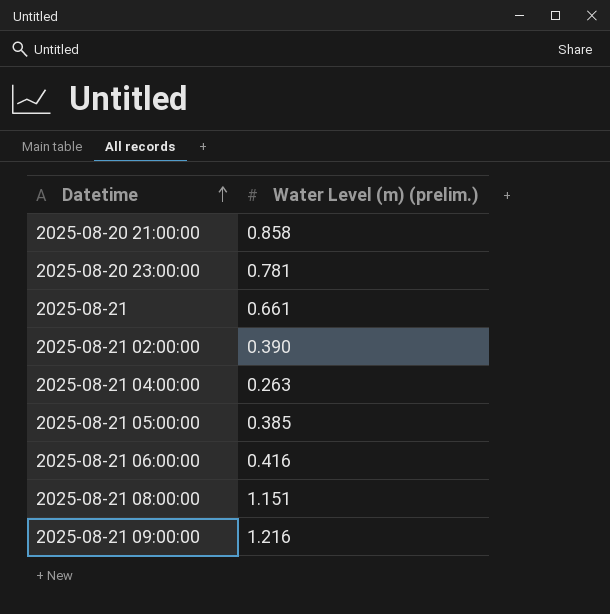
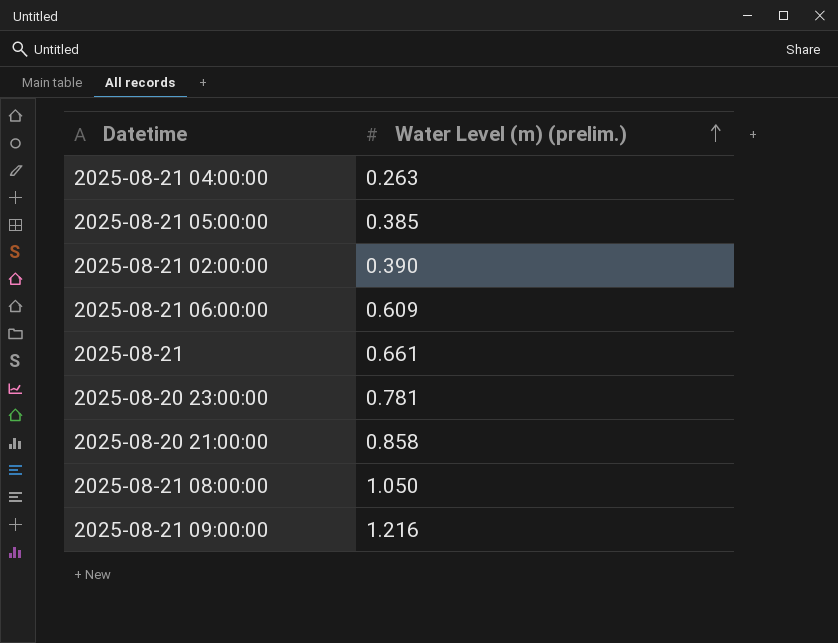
row order: Datetime ascending -> Water Level (m) (prelim.) ascending
2025-08-21 06:00:00 | Water Level (m) (prelim.): 0.416 -> 0.609
2025-08-21 08:00:00 | Water Level (m) (prelim.): 1.151 -> 1.050

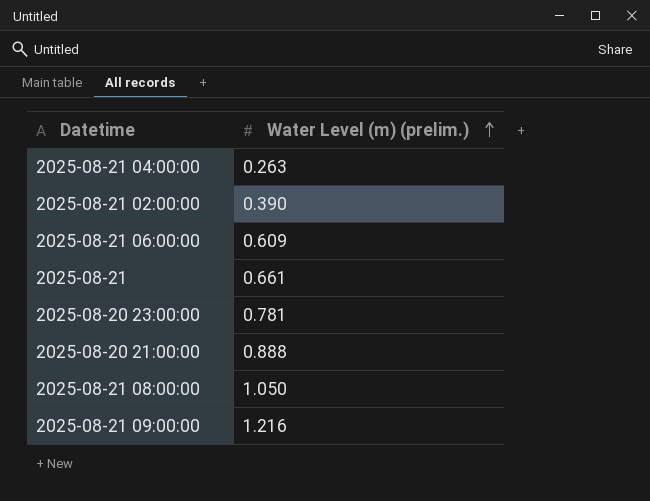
row 2025-08-21 05:00:00: 0.385 -> none
2025-08-20 21:00:00 | Water Level (m) (prelim.): 0.858 -> 0.888

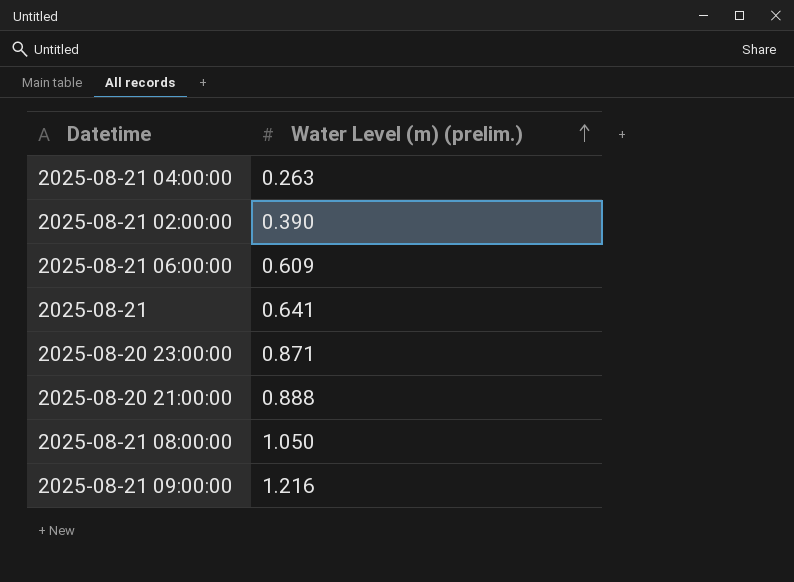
2025-08-21 | Water Level (m) (prelim.): 0.661 -> 0.641
2025-08-20 23:00:00 | Water Level (m) (prelim.): 0.781 -> 0.871

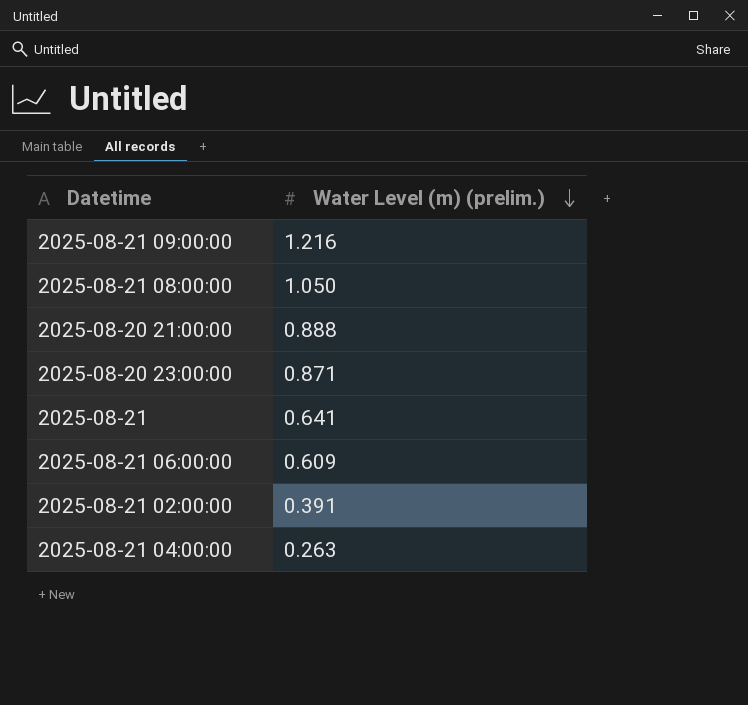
row order: Water Level (m) (prelim.) ascending -> Water Level (m) (prelim.) descending
2025-08-21 02:00:00 | Water Level (m) (prelim.): 0.390 -> 0.391

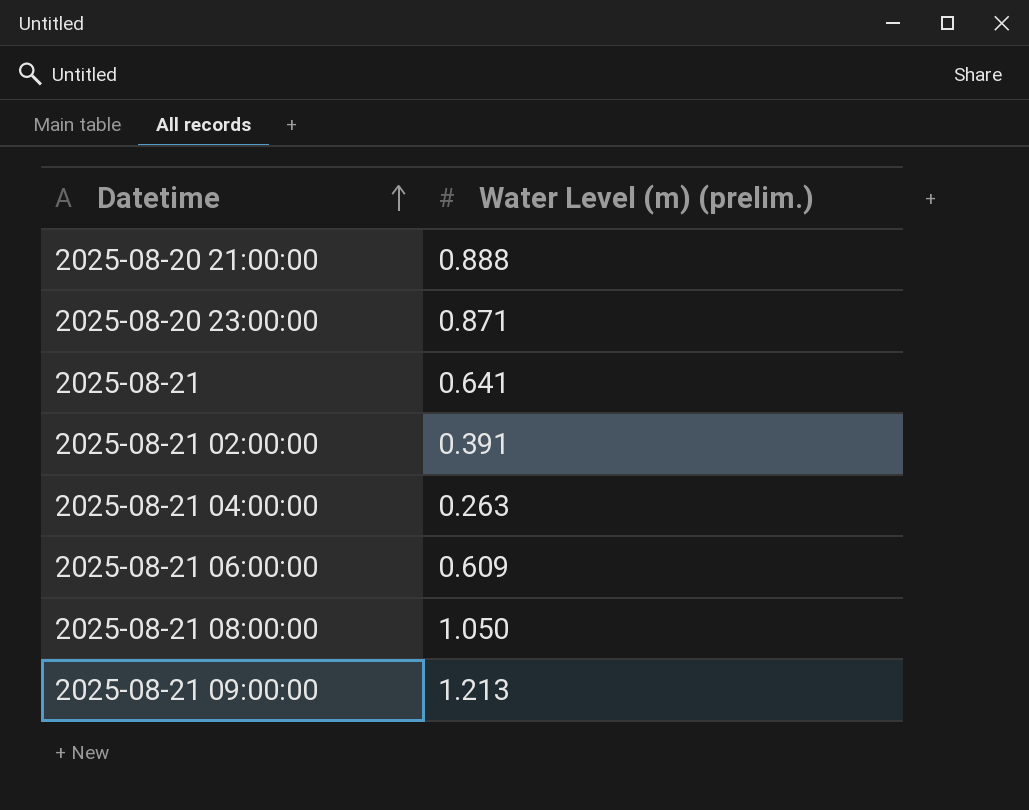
row order: Water Level (m) (prelim.) descending -> Datetime ascending
2025-08-21 09:00:00 | Water Level (m) (prelim.): 1.216 -> 1.213

